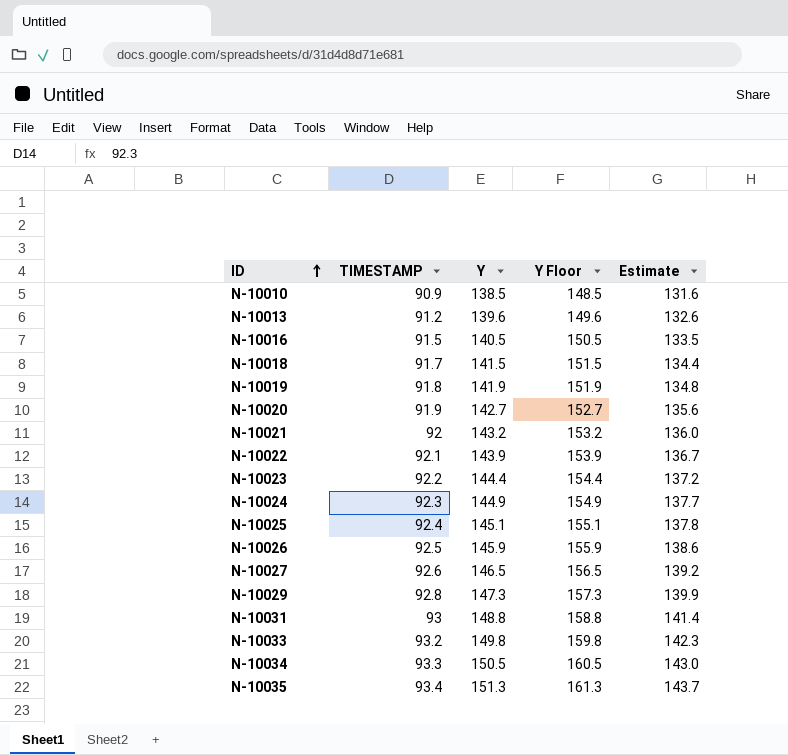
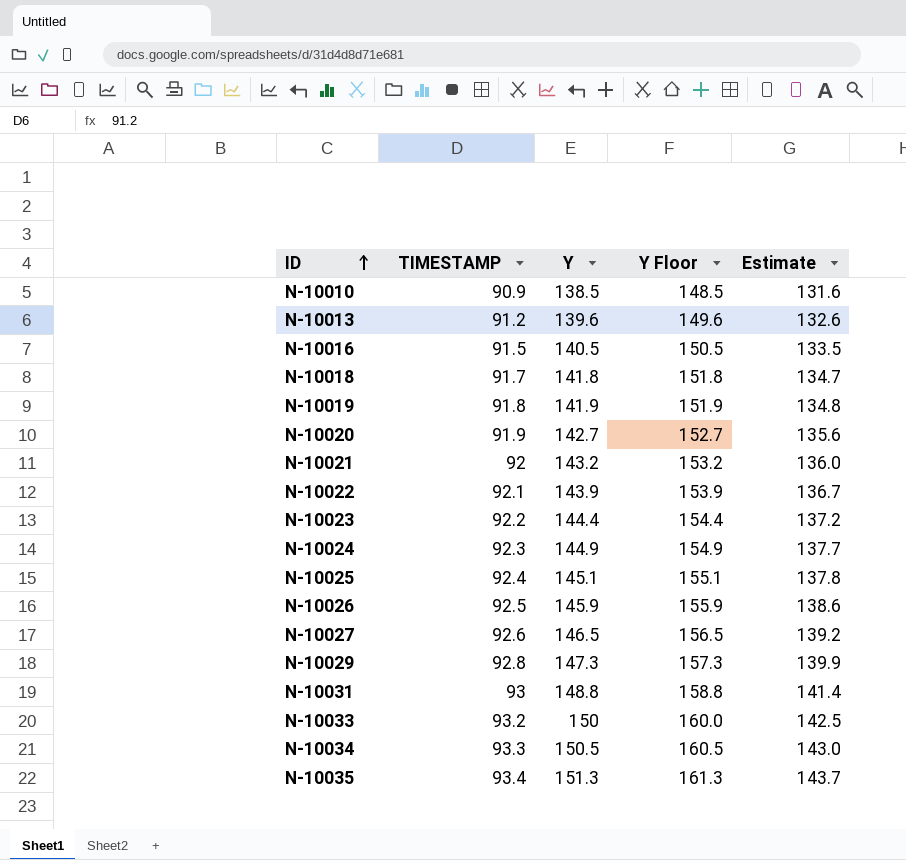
N-10018 | Y: 141.5 -> 141.8
N-10018 | Y Floor: 151.5 -> 151.8
N-10018 | Estimate: 134.4 -> 134.7
N-10033 | Y: 149.8 -> 150
N-10033 | Y Floor: 159.8 -> 160.0
N-10033 | Estimate: 142.3 -> 142.5

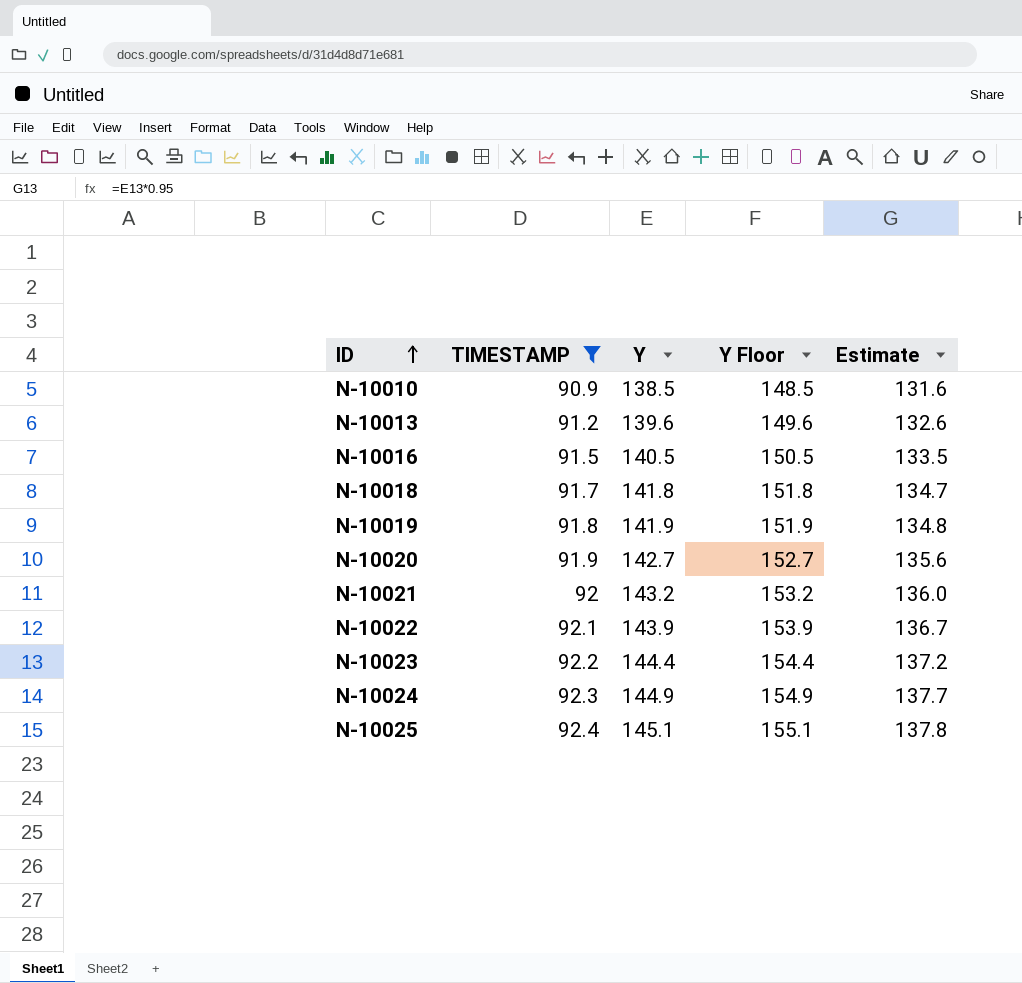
filter: none -> TIMESTAMP <= 92.4

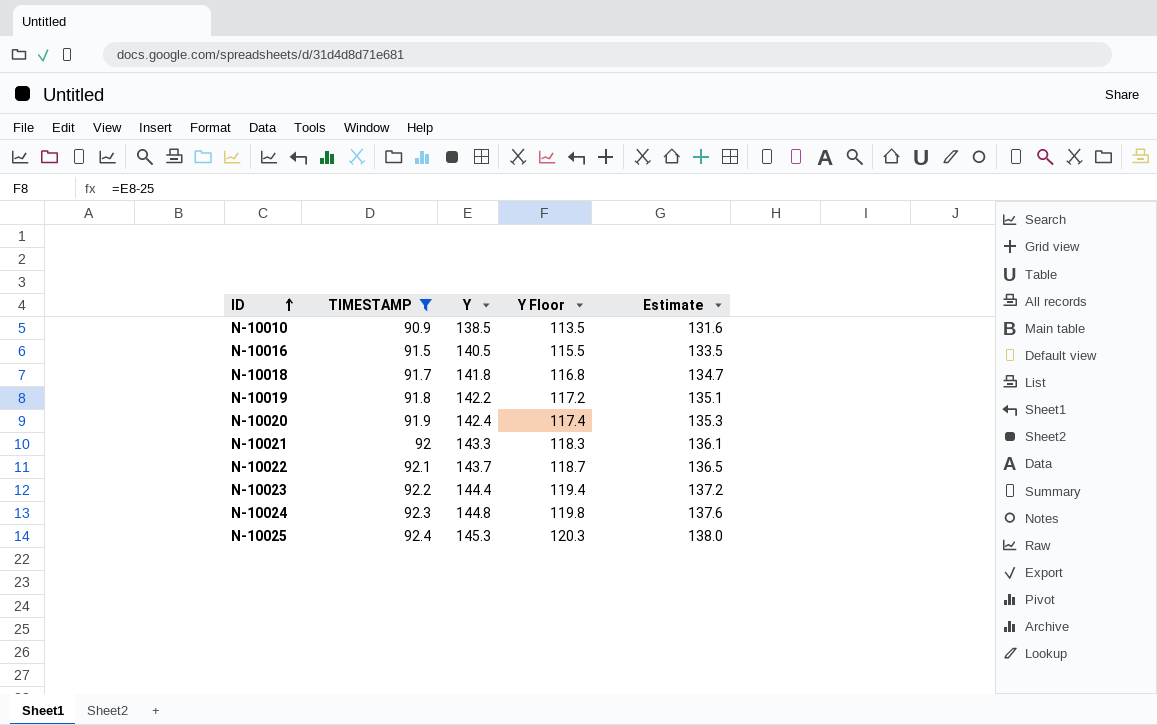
column Y Floor | formula: [Y] + 10 -> [Y] - 25
row N-10013: 91.2 | 139.6 | 149.6 | 132.6 -> none
N-10019 | Y: 141.9 -> 142.2
N-10019 | Estimate: 134.8 -> 135.1
N-10020 | Y: 142.7 -> 142.4
N-10020 | Estimate: 135.6 -> 135.3
N-10021 | Y: 143.2 -> 143.3
N-10021 | Estimate: 136.0 -> 136.1
N-10022 | Y: 143.9 -> 143.7
N-10022 | Estimate: 136.7 -> 136.5
N-10024 | Y: 144.9 -> 144.8
N-10024 | Estimate: 137.7 -> 137.6
N-10025 | Y: 145.1 -> 145.3
N-10025 | Estimate: 137.8 -> 138.0

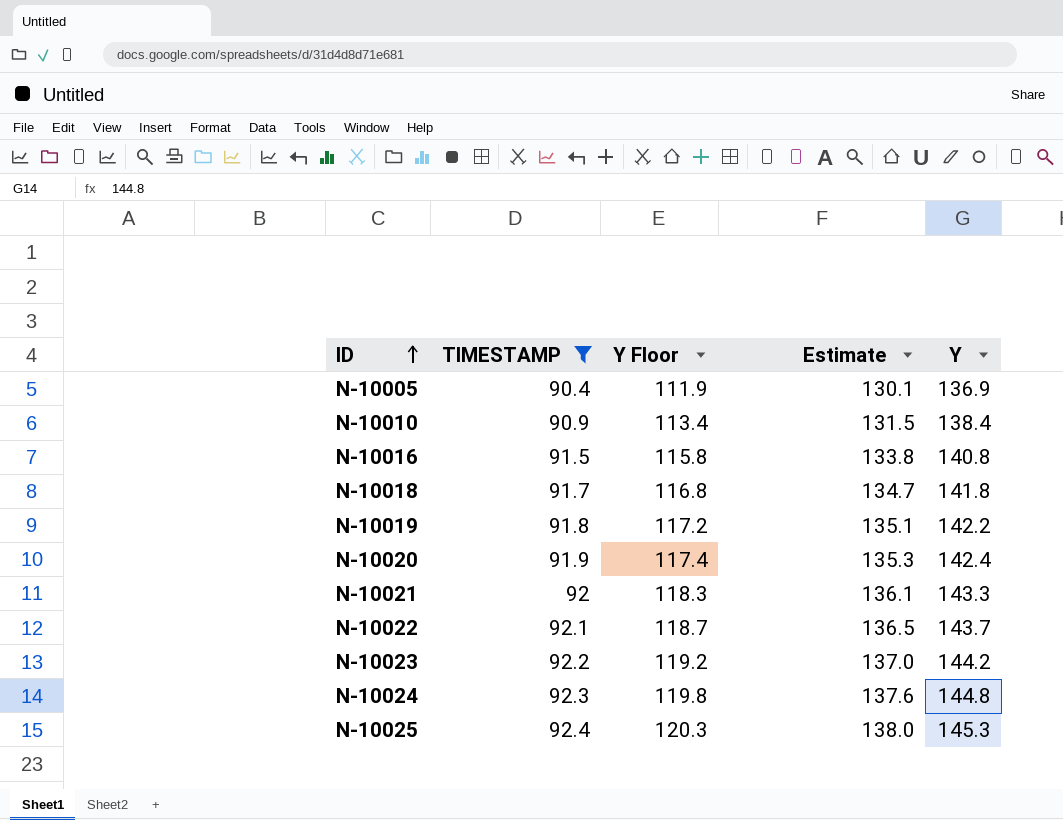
column Y | position: 3 -> 5
row N-10005: none -> 90.4 | 111.9 | 130.1 | 136.9
N-10010 | Y Floor: 113.5 -> 113.4
N-10010 | Estimate: 131.6 -> 131.5
N-10010 | Y: 138.5 -> 138.4
N-10016 | Y Floor: 115.5 -> 115.8
N-10016 | Estimate: 133.5 -> 133.8
N-10016 | Y: 140.5 -> 140.8
N-10023 | Y Floor: 119.4 -> 119.2
N-10023 | Estimate: 137.2 -> 137.0
N-10023 | Y: 144.4 -> 144.2

